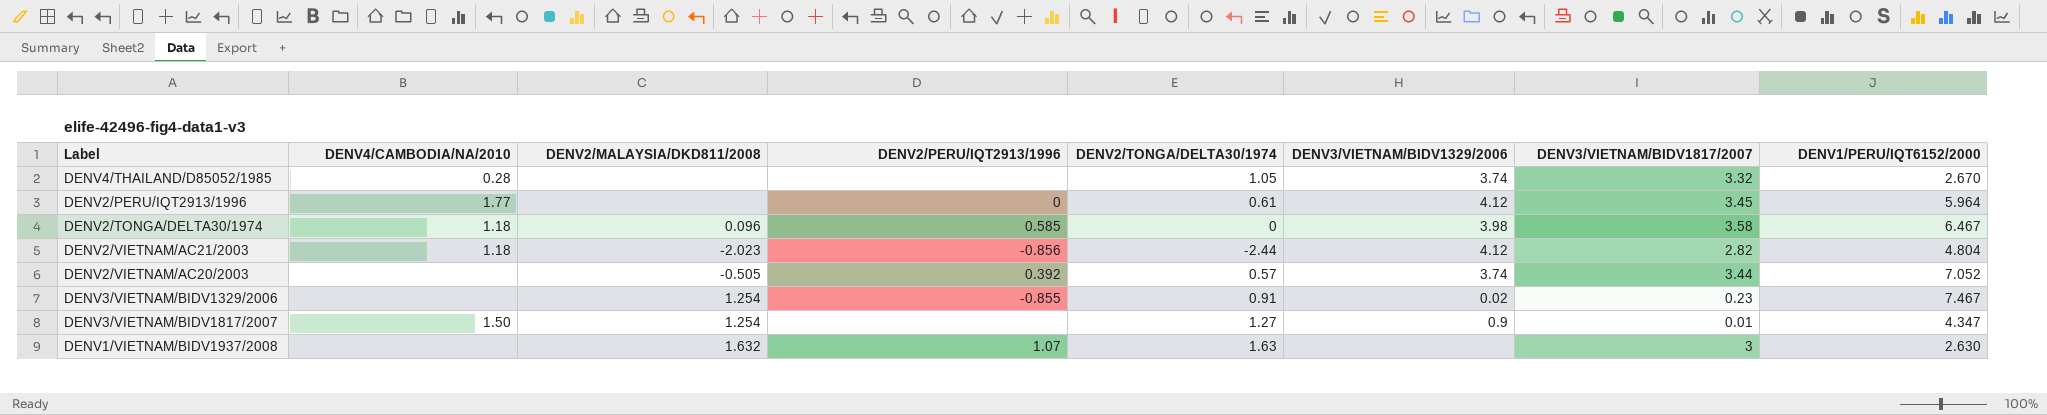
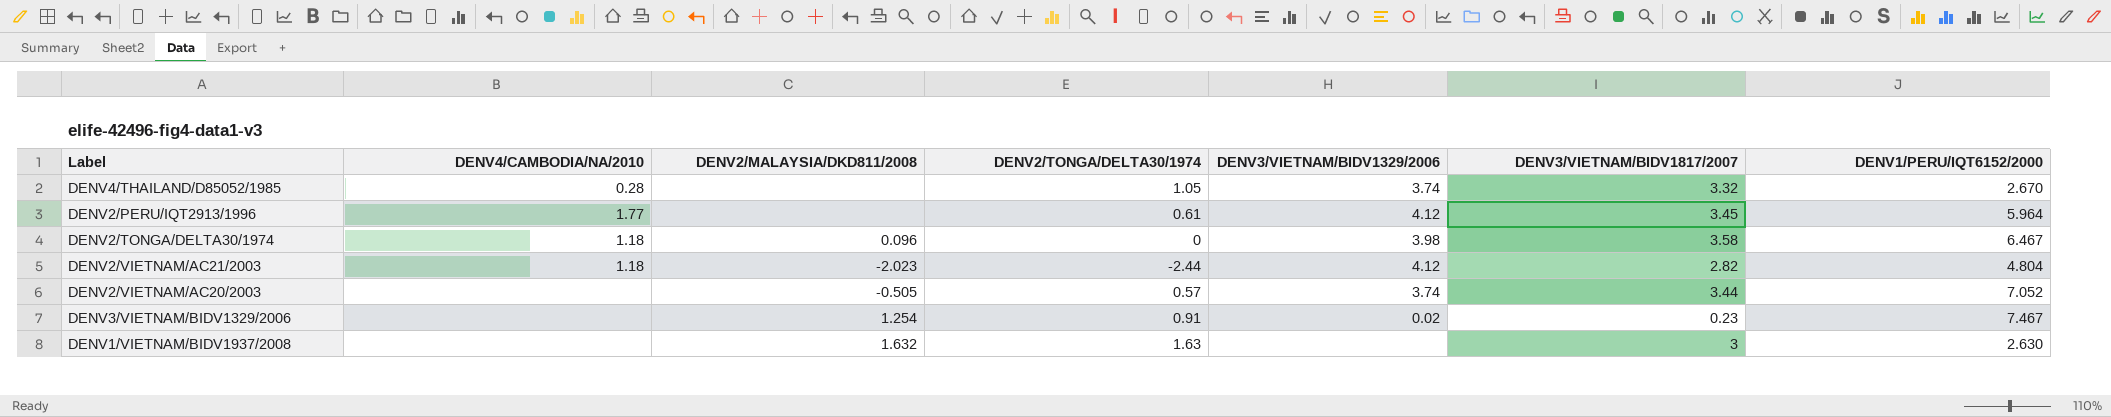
column DENV2/PERU/IQT2913/1996 | position: 4 -> none
row DENV3/VIETNAM/BIDV1817/2007: 1.50 | 1.254 | none | 1.27 | 0.9 | 0.01 | 4.347 -> none

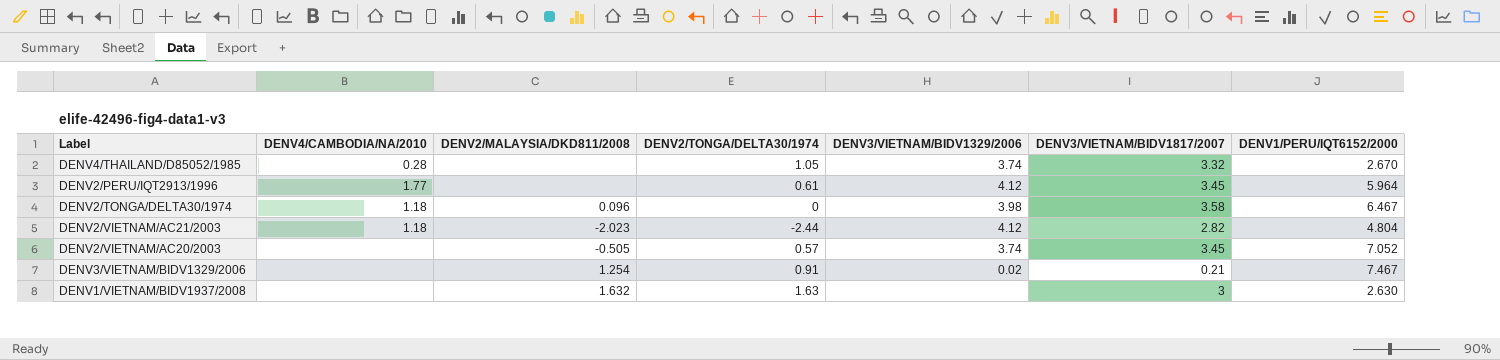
DENV2/VIETNAM/AC20/2003 | DENV3/VIETNAM/BIDV1817/2007: 3.44 -> 3.45
DENV3/VIETNAM/BIDV1329/2006 | DENV3/VIETNAM/BIDV1817/2007: 0.23 -> 0.21

